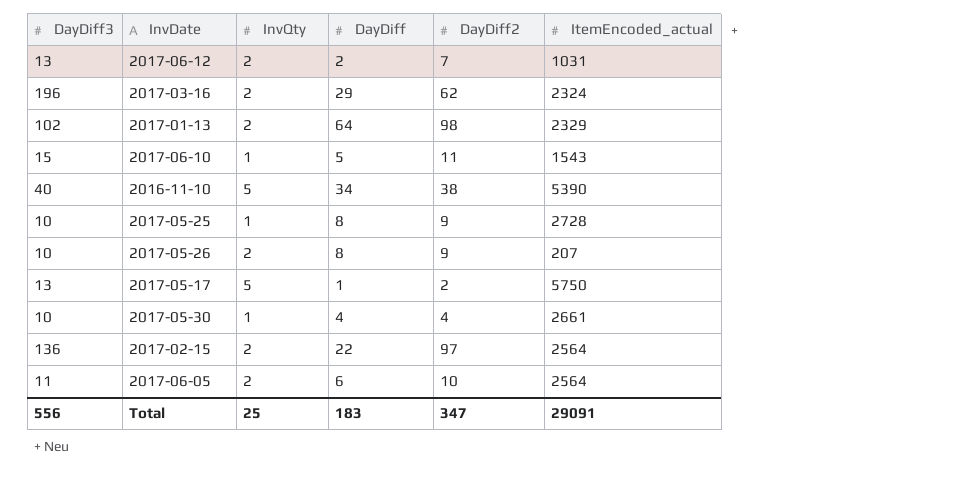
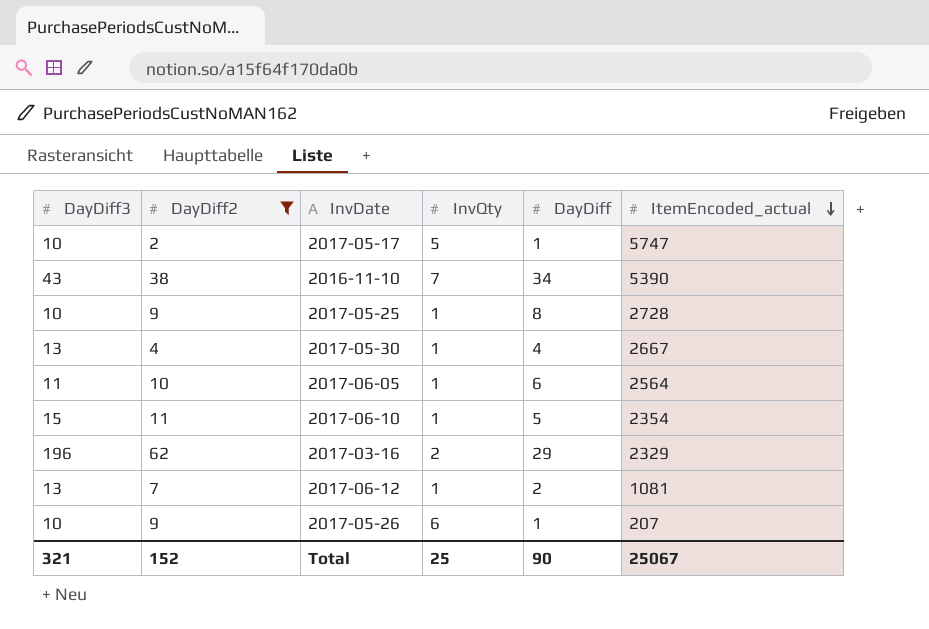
filter: none -> DayDiff2 <= 62
row order: none -> ItemEncoded_actual descending
column DayDiff2 | position: 5 -> 2
2017-05-17 | DayDiff3: 13 -> 10
2017-05-17 | ItemEncoded_actual: 5750 -> 5747
2016-11-10 | DayDiff3: 40 -> 43
2016-11-10 | InvQty: 5 -> 7
2017-05-30 | DayDiff3: 10 -> 13
2017-05-30 | ItemEncoded_actual: 2661 -> 2667
2017-06-05 | InvQty: 2 -> 1
2017-06-10 | ItemEncoded_actual: 1543 -> 2354
2017-03-16 | ItemEncoded_actual: 2324 -> 2329
2017-06-12 | InvQty: 2 -> 1
2017-06-12 | ItemEncoded_actual: 1031 -> 1081
2017-05-26 | InvQty: 2 -> 6
2017-05-26 | DayDiff: 8 -> 1
Total | DayDiff3: 556 -> 321
Total | DayDiff2: 347 -> 152
Total | DayDiff: 183 -> 90
Total | ItemEncoded_actual: 29091 -> 25067

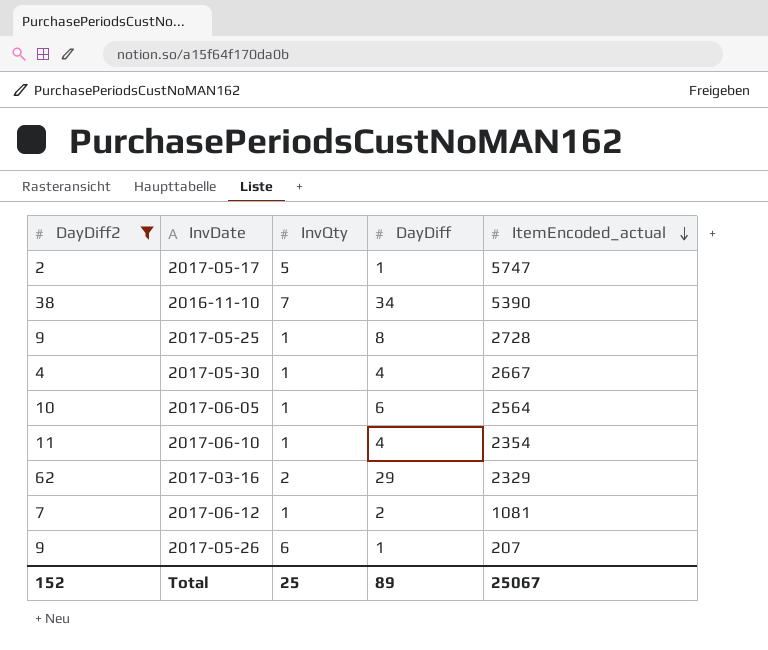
column DayDiff3 | position: 1 -> none
2017-06-10 | DayDiff: 5 -> 4
Total | DayDiff: 90 -> 89

